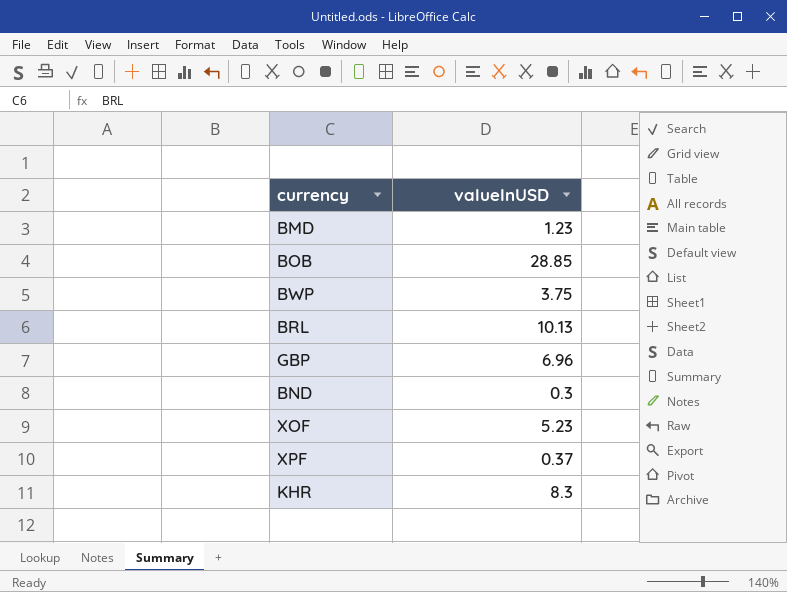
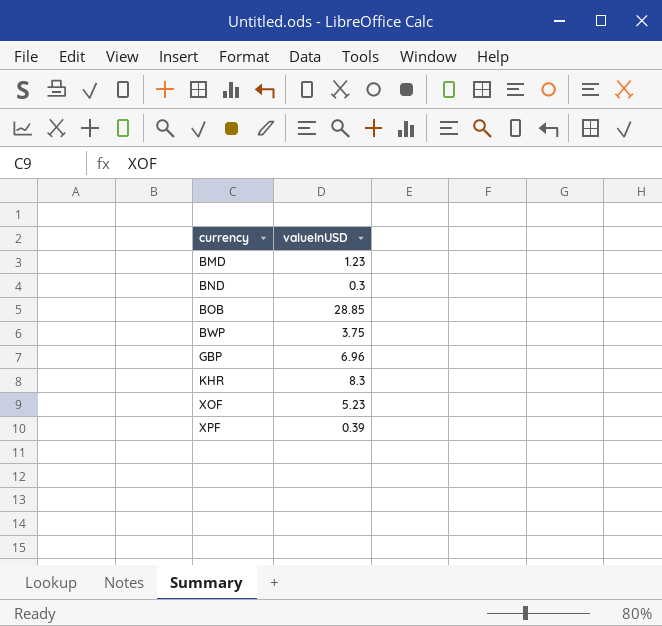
row order: none -> currency ascending
row BRL: 10.13 -> none
XPF | valueInUSD: 0.37 -> 0.39

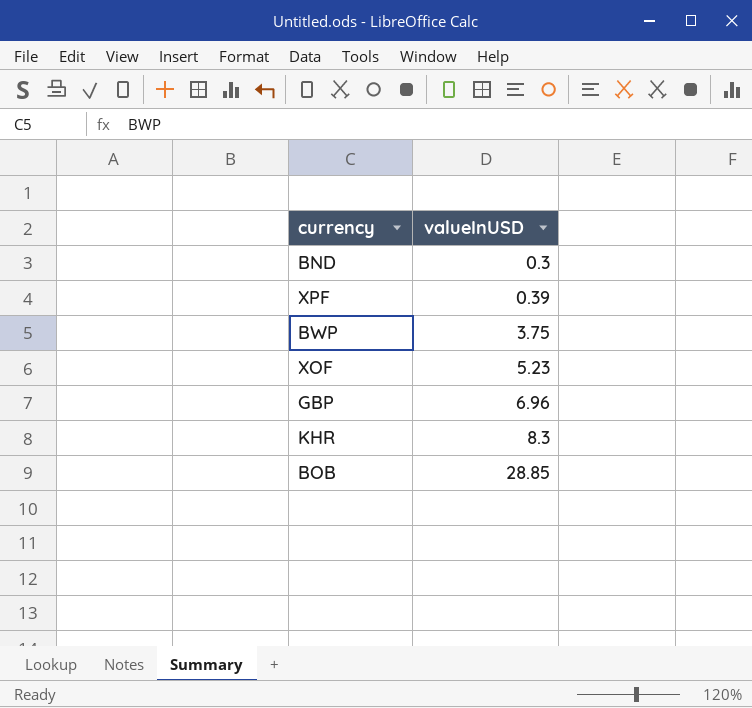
row order: currency ascending -> valueInUSD ascending
row BMD: 1.23 -> none

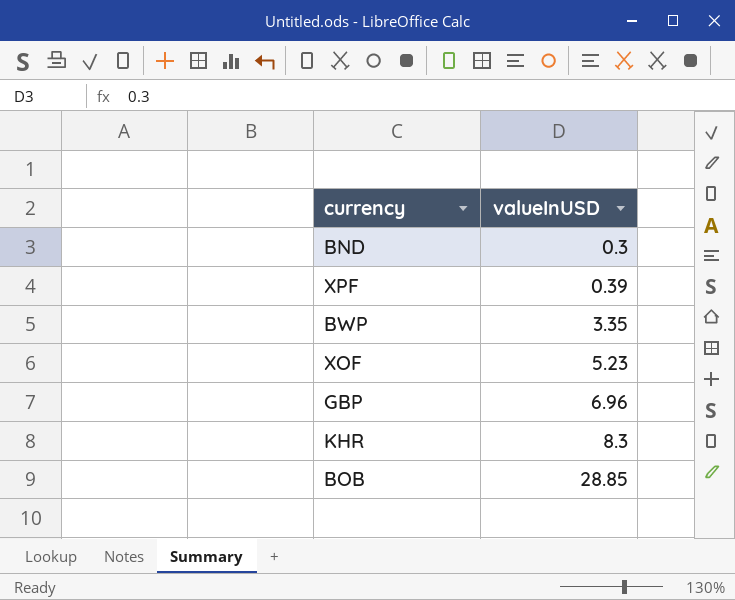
BWP | valueInUSD: 3.75 -> 3.35

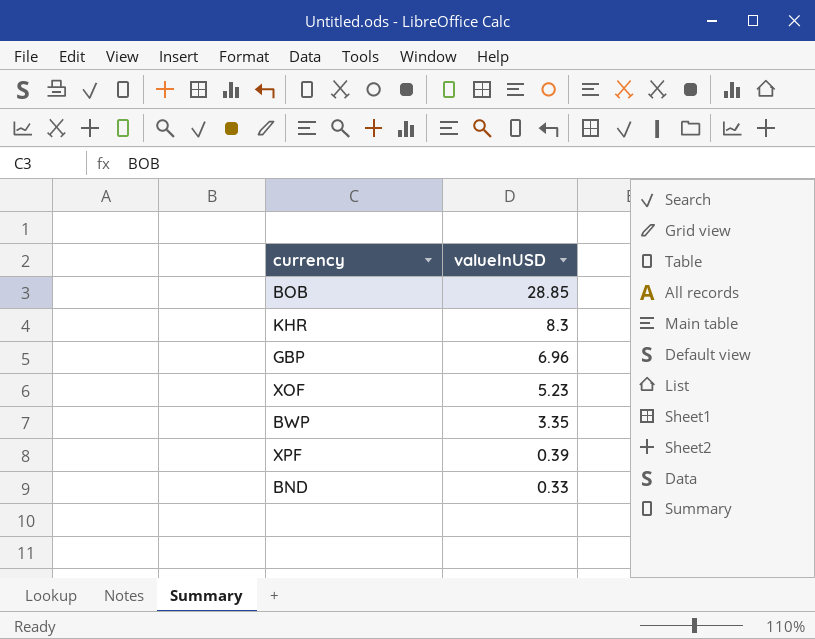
row order: valueInUSD ascending -> valueInUSD descending
BND | valueInUSD: 0.3 -> 0.33

